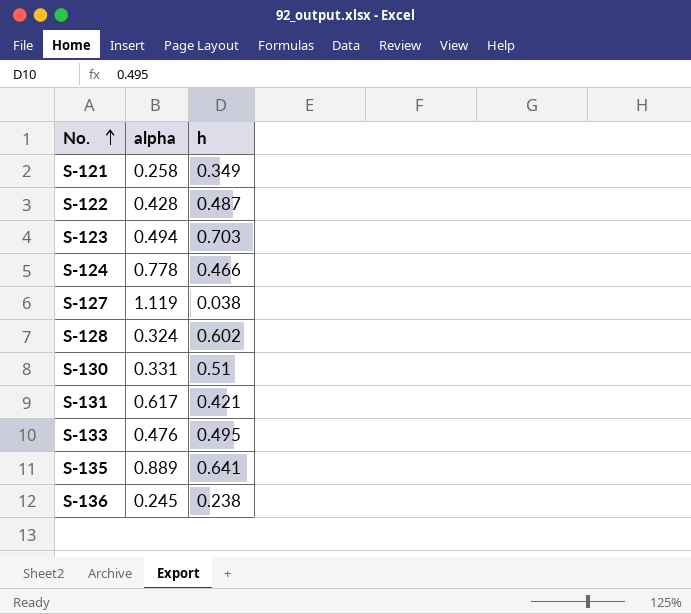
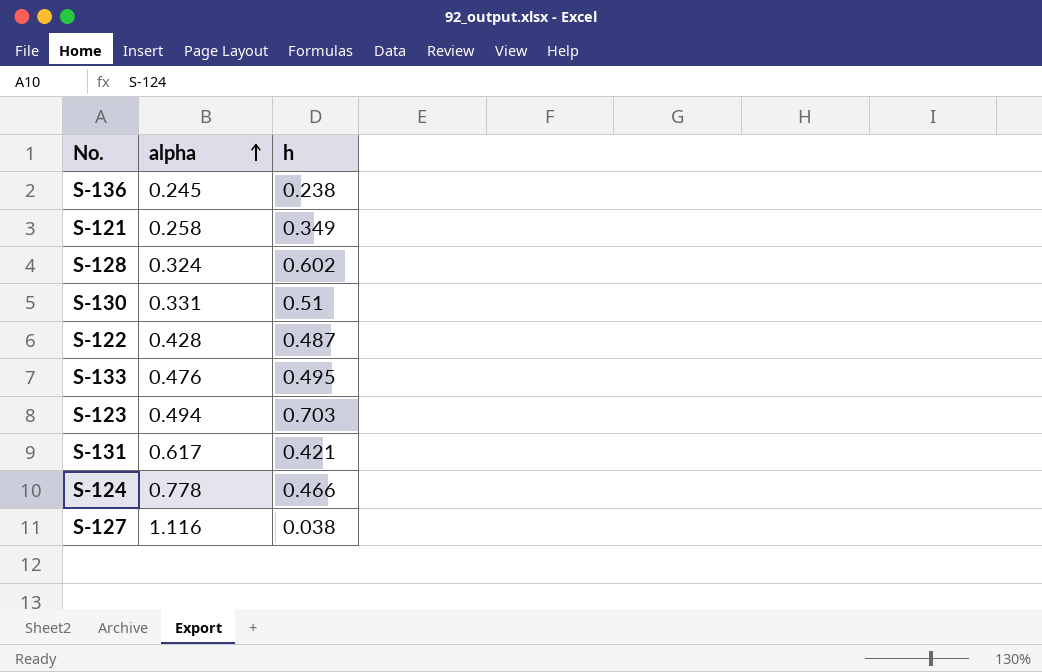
row order: No. ascending -> alpha ascending
row S-135: 0.889 | 0.641 -> none
S-127 | alpha: 1.119 -> 1.116

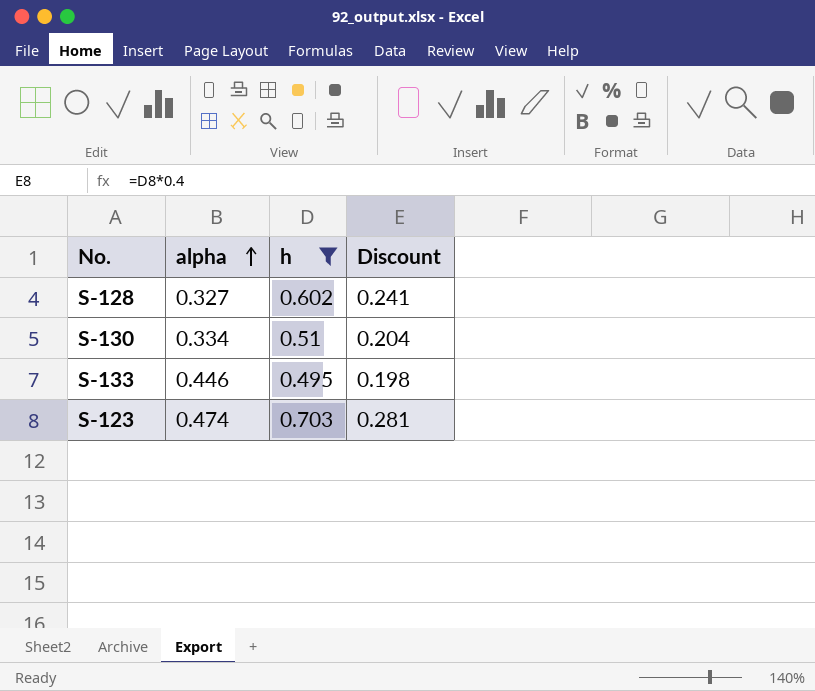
filter: none -> h >= 0.495
column Discount | formula: none -> [h] * 0.4
S-128 | alpha: 0.324 -> 0.327
S-130 | alpha: 0.331 -> 0.334
S-133 | alpha: 0.476 -> 0.446
S-123 | alpha: 0.494 -> 0.474

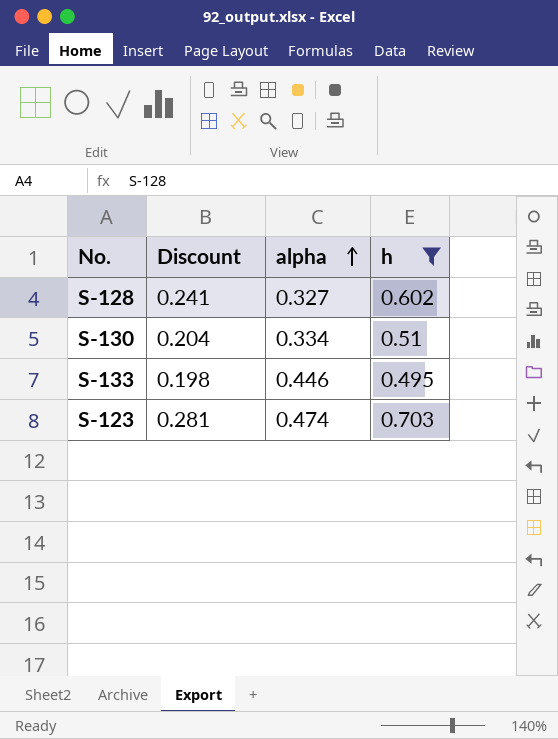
column Discount | position: 4 -> 2

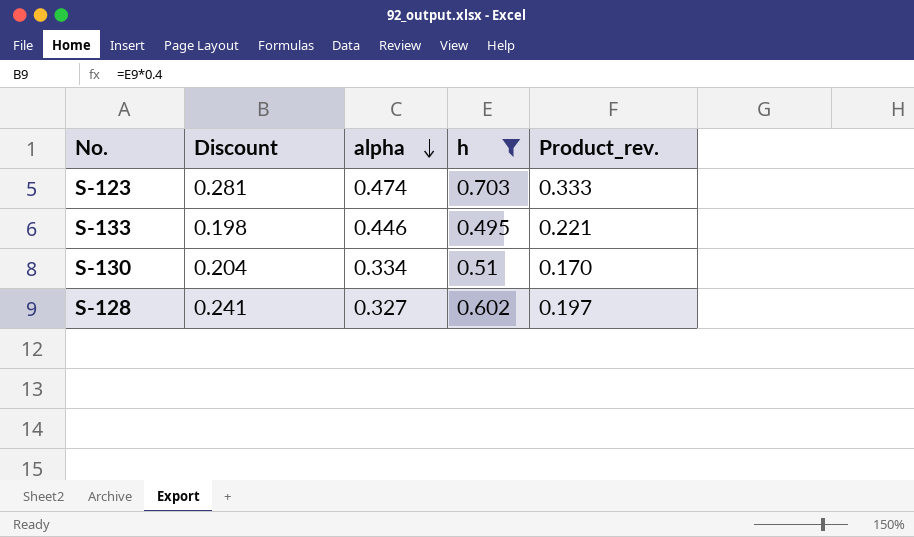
row order: alpha ascending -> alpha descending
column Product_rev. | formula: none -> [alpha] * [h]

